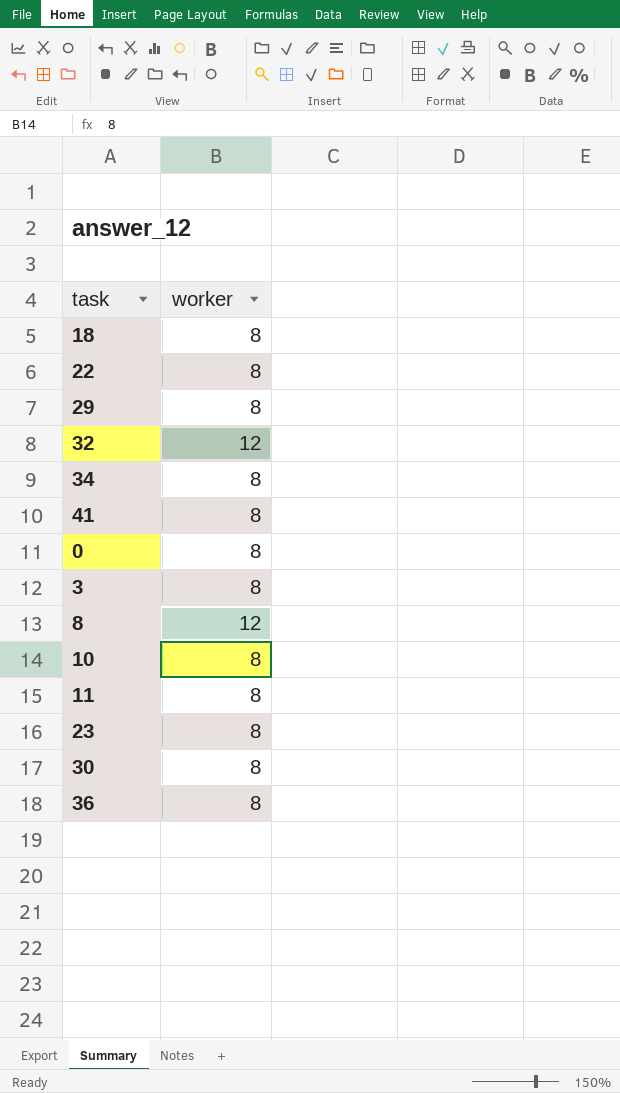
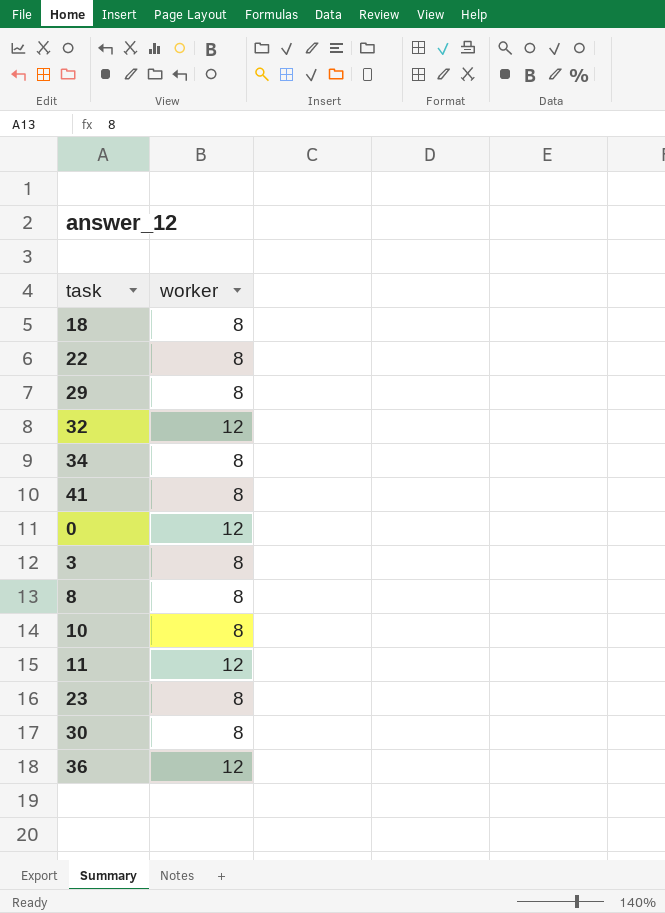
0 | worker: 8 -> 12
8 | worker: 12 -> 8
11 | worker: 8 -> 12
36 | worker: 8 -> 12

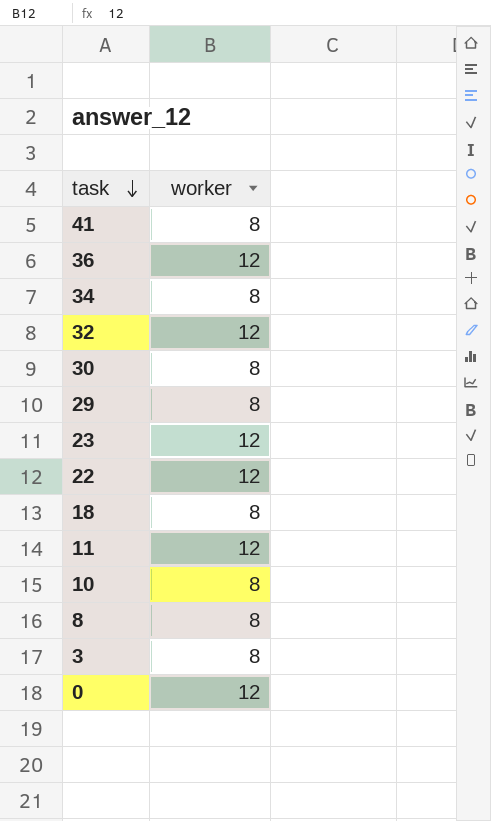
row order: none -> task descending
23 | worker: 8 -> 12
22 | worker: 8 -> 12

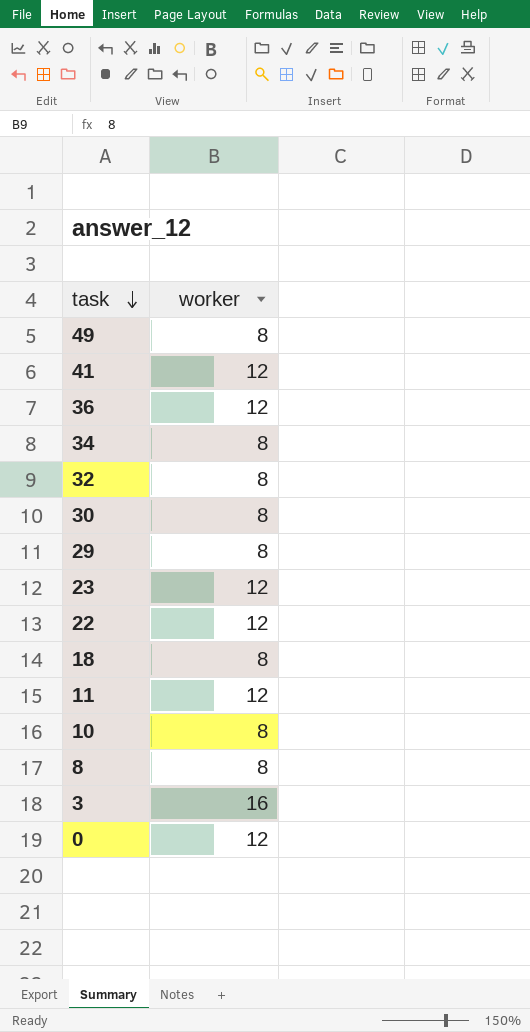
row 49: none -> 8
41 | worker: 8 -> 12
32 | worker: 12 -> 8
3 | worker: 8 -> 16

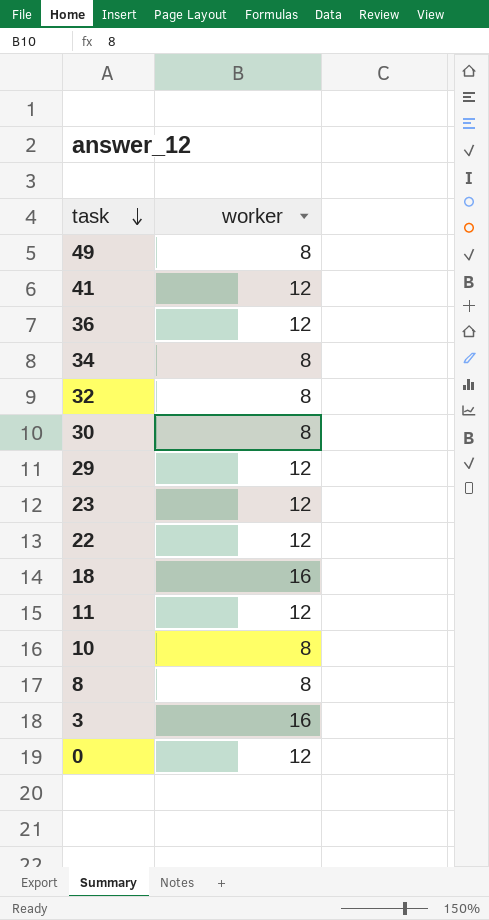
29 | worker: 8 -> 12
18 | worker: 8 -> 16

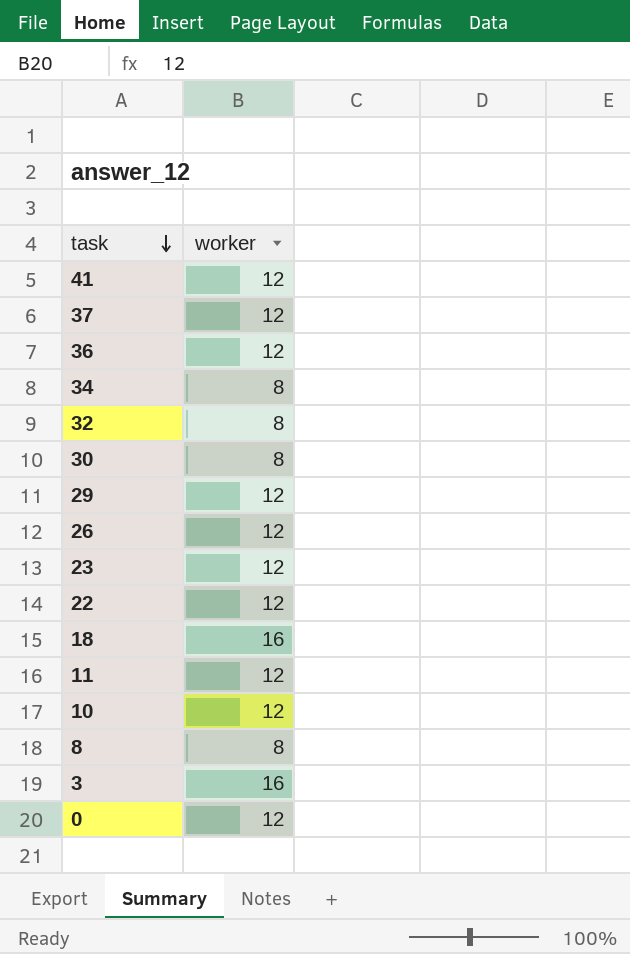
row 49: 8 -> none
row 37: none -> 12
row 26: none -> 12
10 | worker: 8 -> 12

